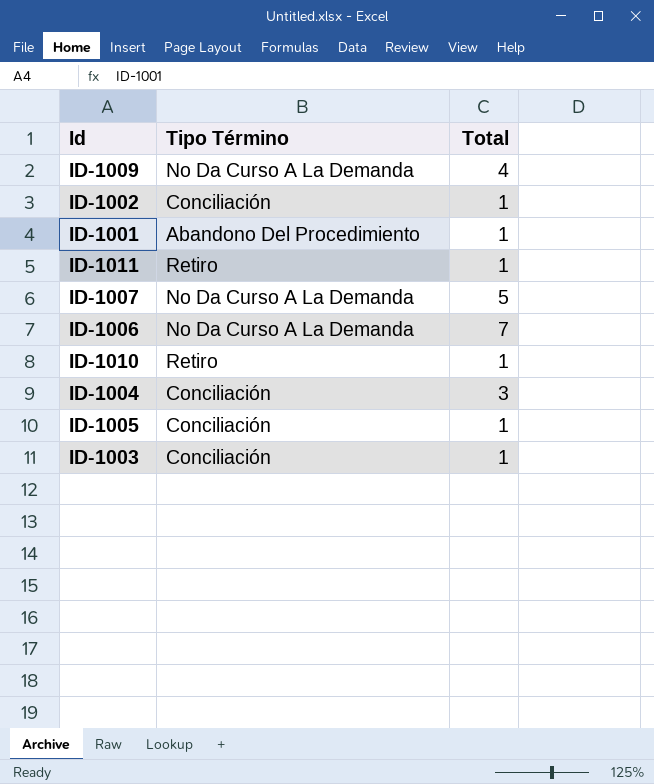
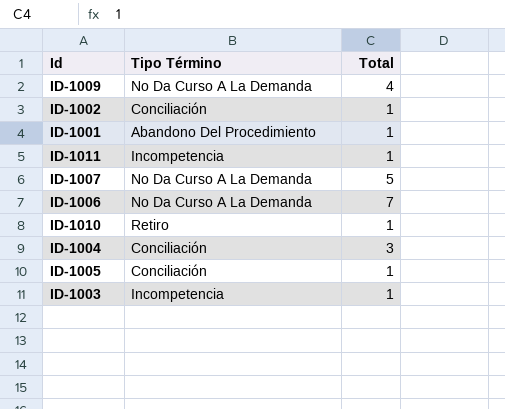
ID-1011 | Tipo Término: Retiro -> Incompetencia
ID-1003 | Tipo Término: Conciliación -> Incompetencia

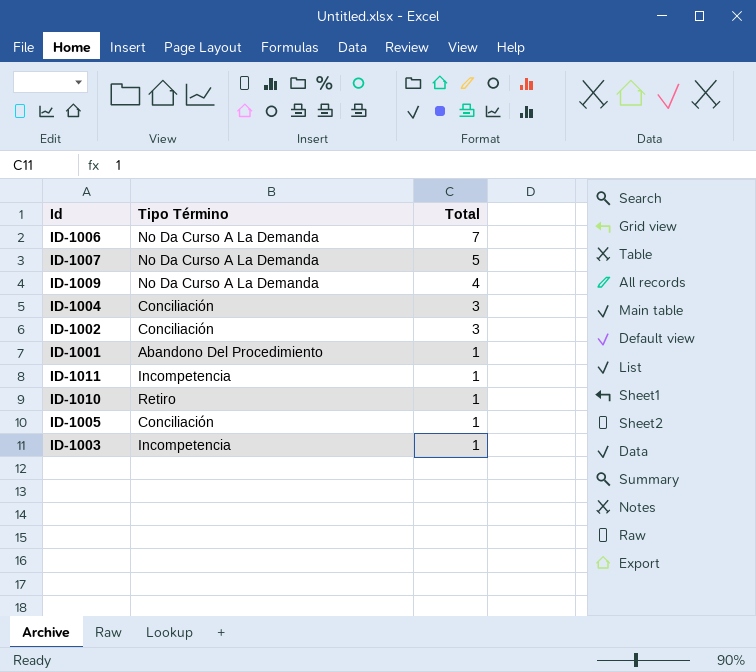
row order: none -> Total descending
ID-1002 | Total: 1 -> 3

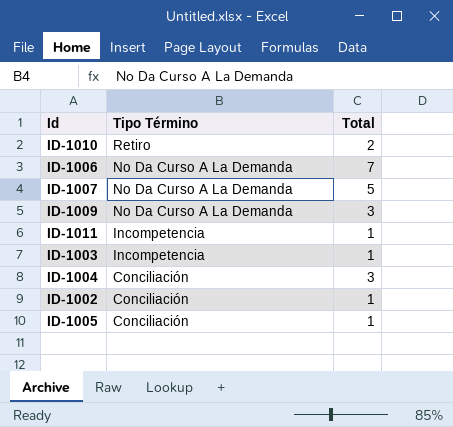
row order: Total descending -> Tipo Término descending
row ID-1001: Abandono Del Procedimiento | 1 -> none
ID-1010 | Total: 1 -> 2
ID-1009 | Total: 4 -> 3
ID-1002 | Total: 3 -> 1

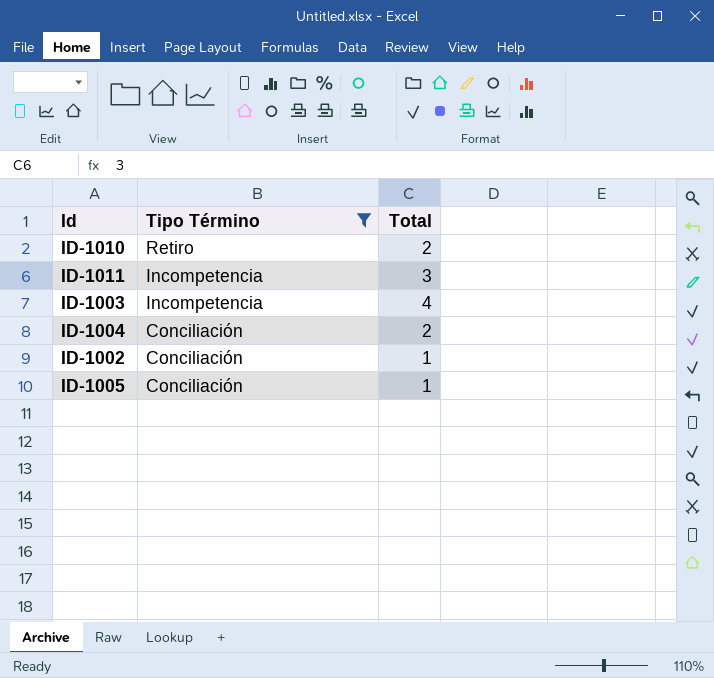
filter: none -> Tipo Término != No Da Curso A La Demanda
ID-1011 | Total: 1 -> 3
ID-1003 | Total: 1 -> 4
ID-1004 | Total: 3 -> 2

